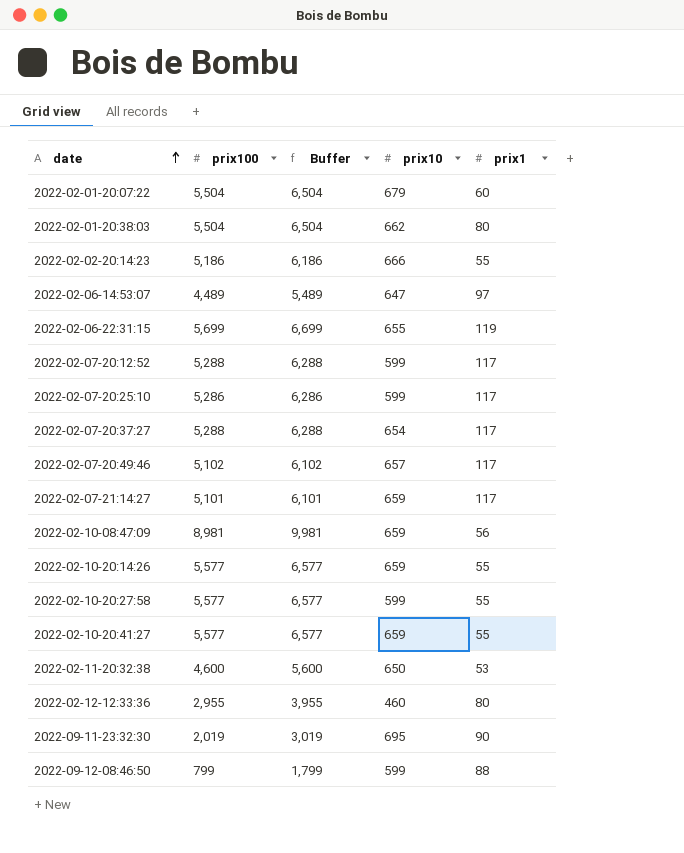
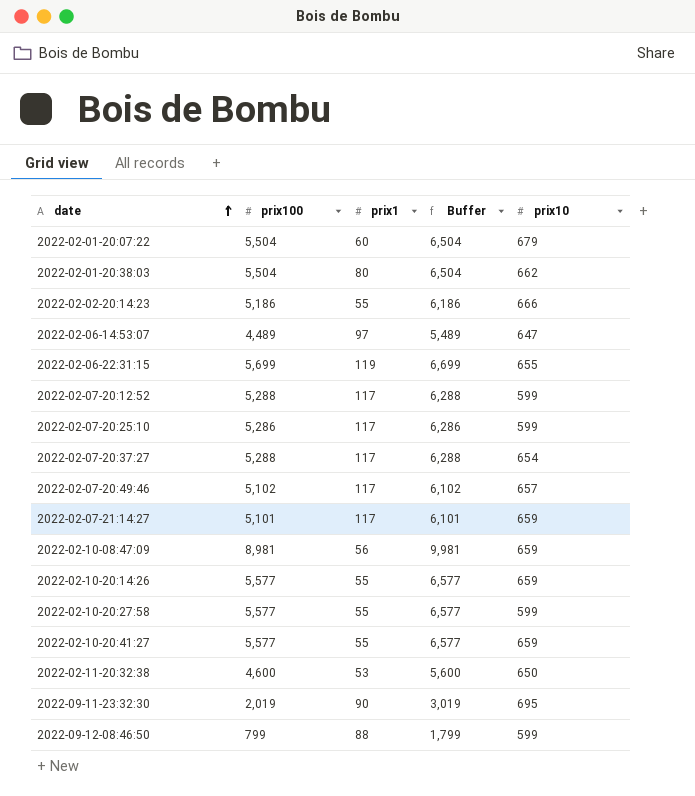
column prix1 | position: 5 -> 3
row 2022-02-12-12:33:36: 2,955 | 3,955 | 460 | 80 -> none

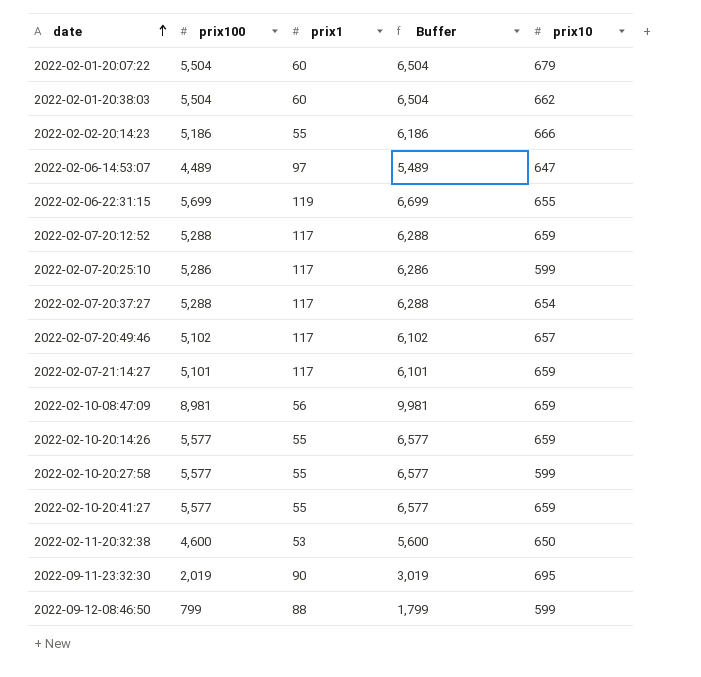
2022-02-01-20:38:03 | prix1: 80 -> 60
2022-02-07-20:12:52 | prix10: 599 -> 659

